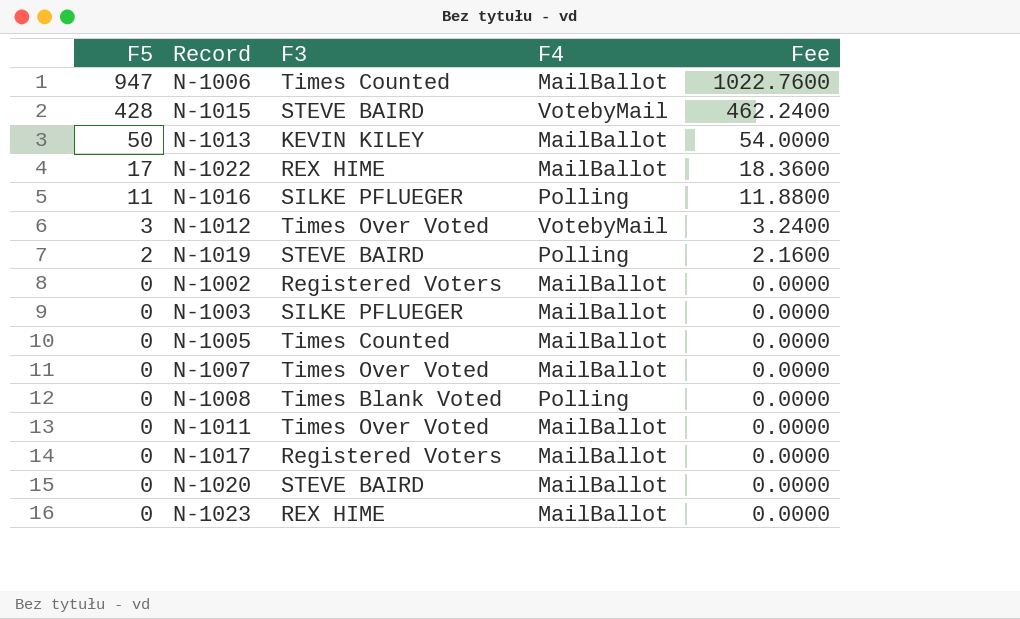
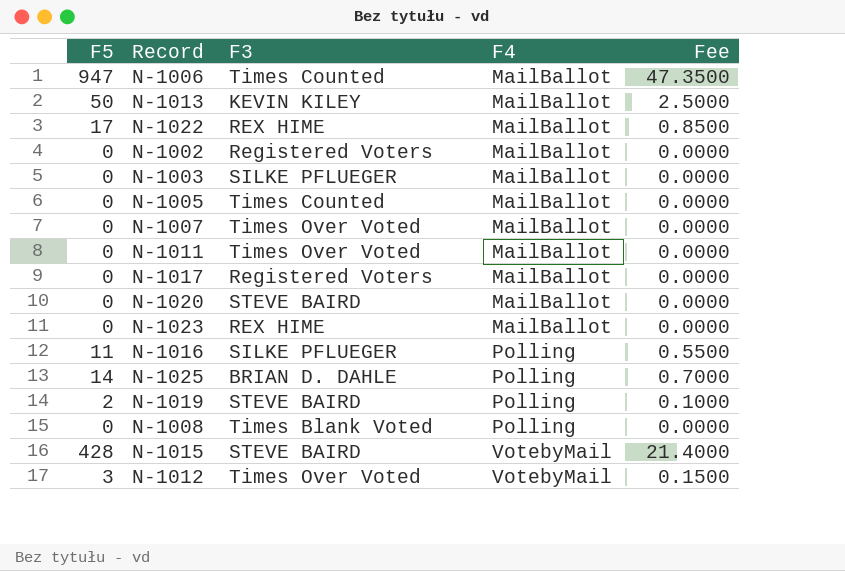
row order: F5 descending -> F4 ascending
column Fee | formula: [F5] * 1.08 -> [F5] * 0.05
row N-1025: none -> 14 | BRIAN D. DAHLE | Polling | 0.7000

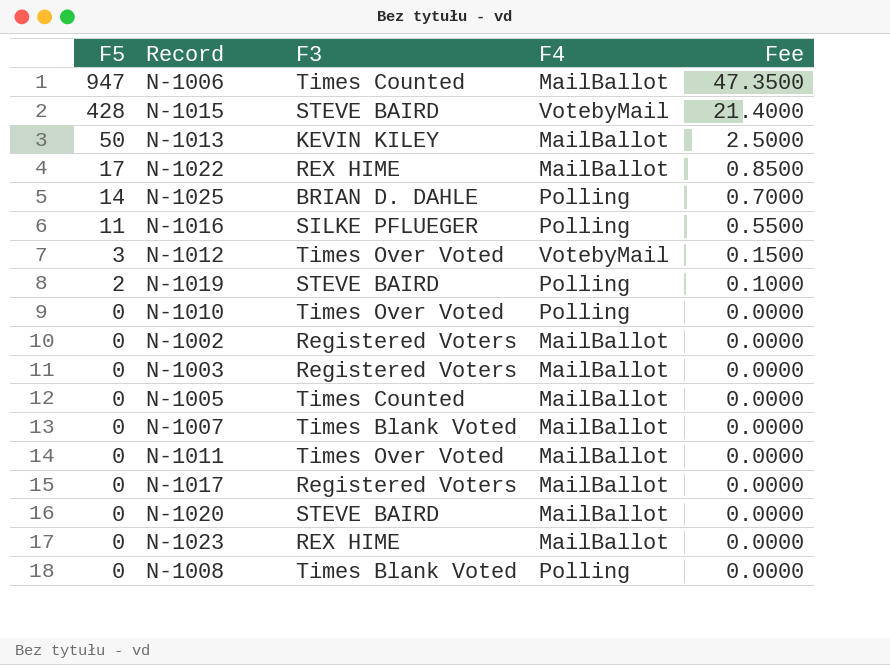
row order: F4 ascending -> F5 descending
row N-1010: none -> 0 | Times Over Voted | Polling | 0.0000
N-1003 | F3: SILKE PFLUEGER -> Registered Voters
N-1007 | F3: Times Over Voted -> Times Blank Voted

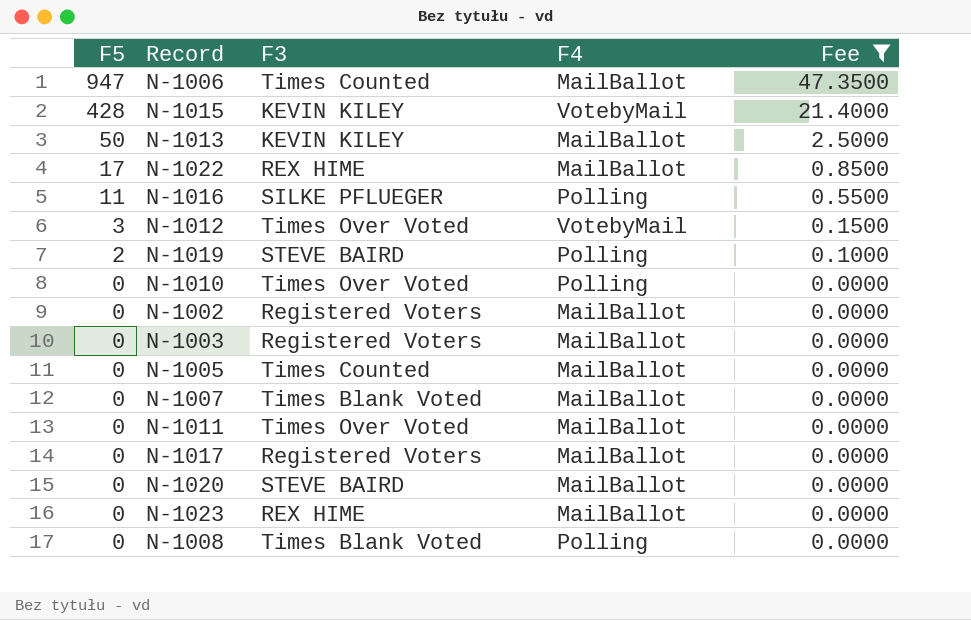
filter: none -> Fee != 0.7000
N-1015 | F3: STEVE BAIRD -> KEVIN KILEY

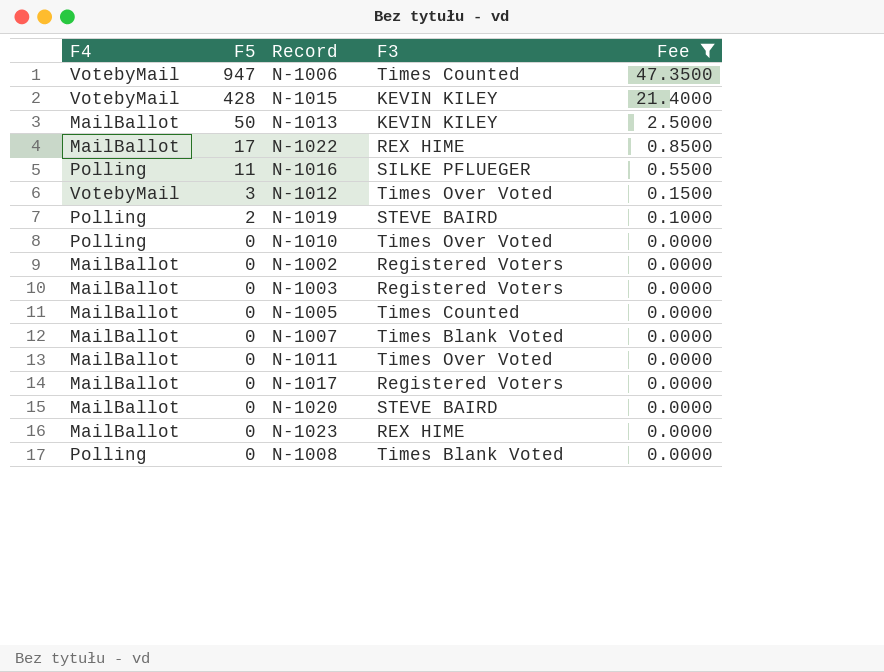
column F4 | position: 4 -> 1
N-1006 | F4: MailBallot -> VotebyMail

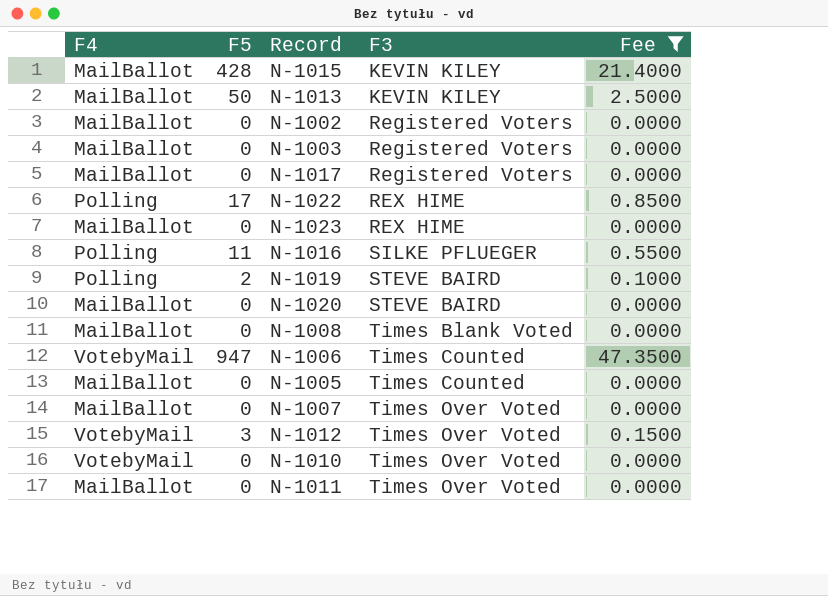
row order: F5 descending -> F3 ascending
N-1015 | F4: VotebyMail -> MailBallot
N-1022 | F4: MailBallot -> Polling
N-1008 | F4: Polling -> MailBallot
N-1007 | F3: Times Blank Voted -> Times Over Voted
N-1010 | F4: Polling -> VotebyMail

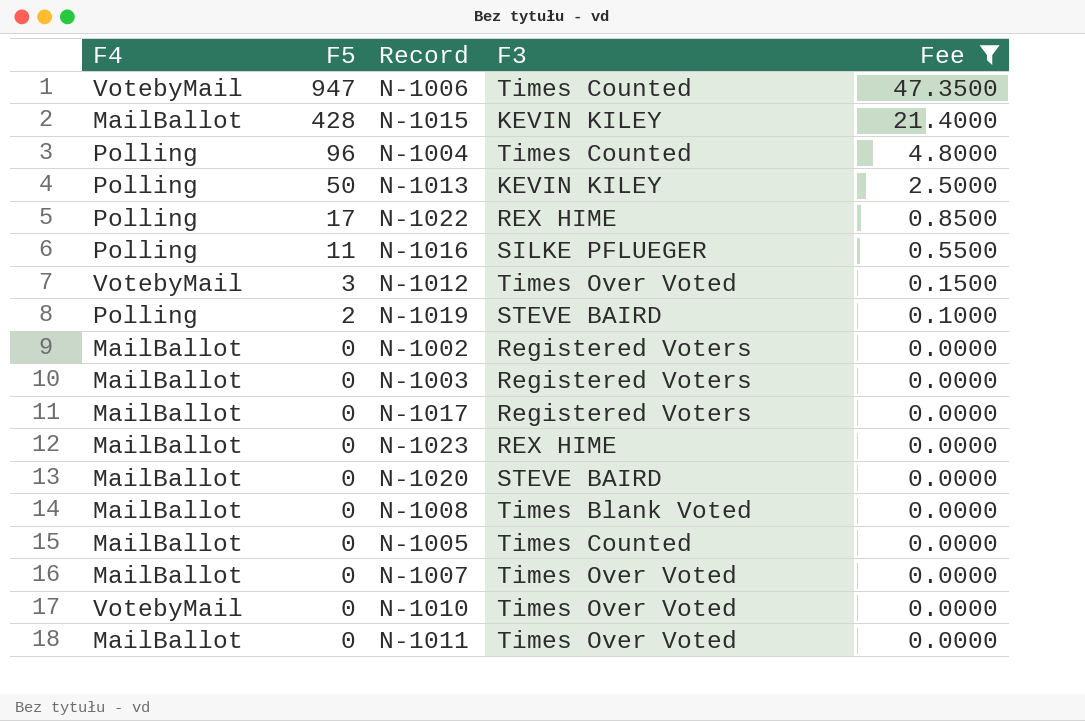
row order: F3 ascending -> F5 descending
row N-1004: none -> Polling | 96 | Times Counted | 4.8000
N-1013 | F4: MailBallot -> Polling

